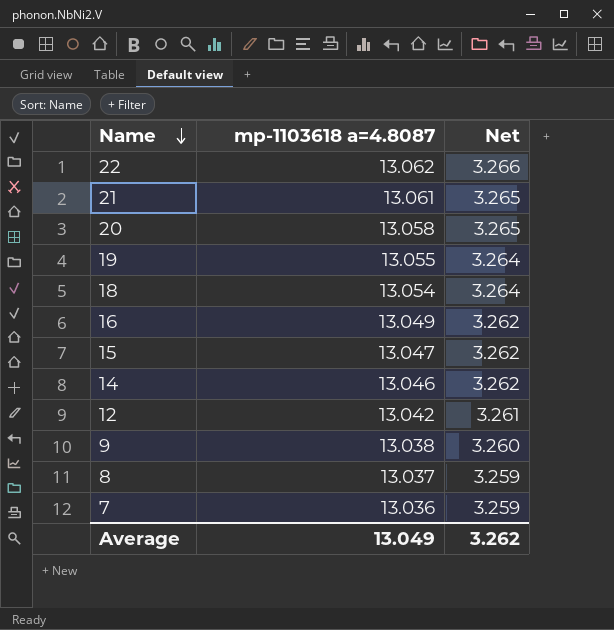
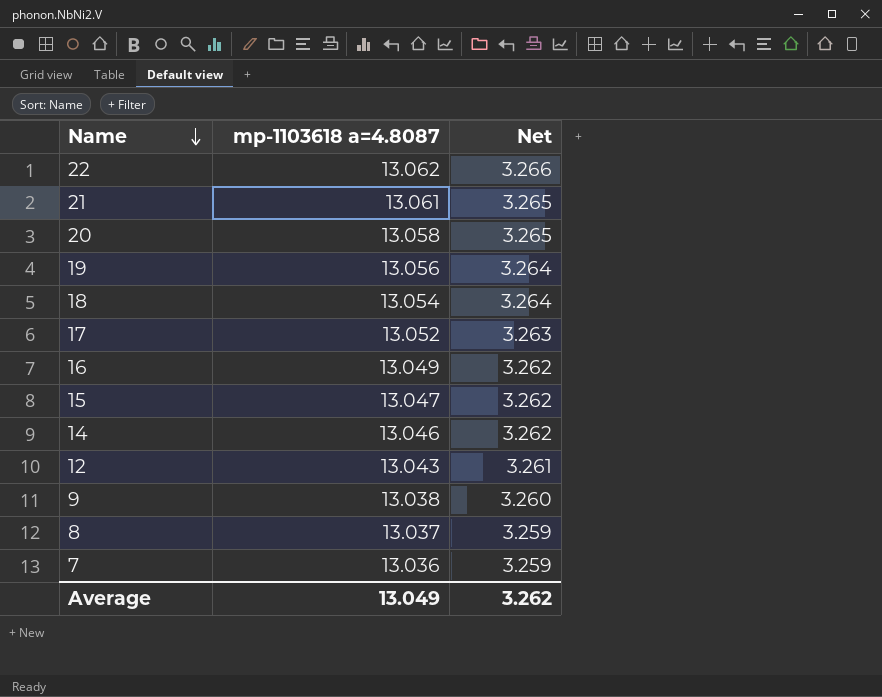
19 | mp-1103618 a=4.8087: 13.055 -> 13.056
row 17: none -> 13.052 | 3.263
12 | mp-1103618 a=4.8087: 13.042 -> 13.043

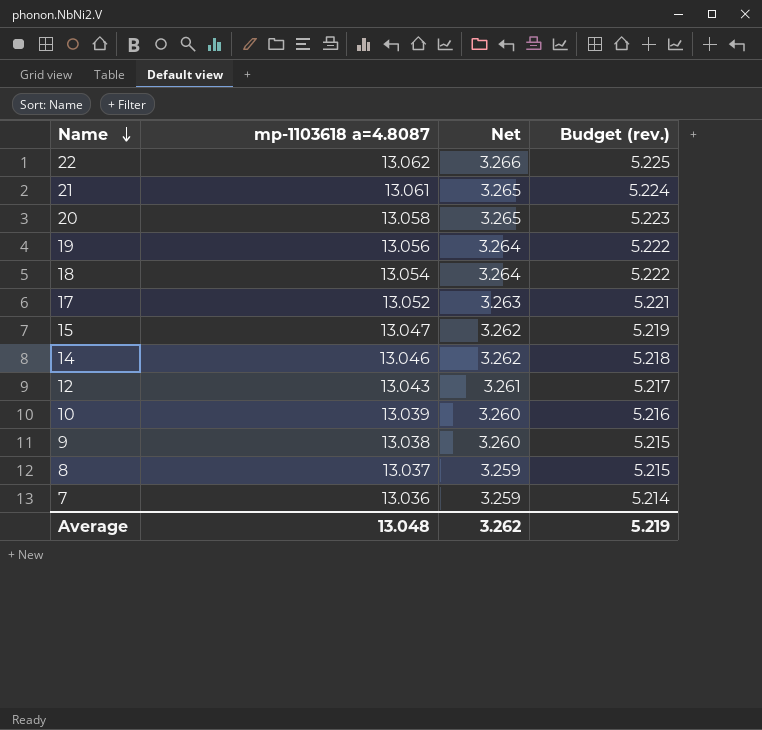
column Budget (rev.) | formula: none -> [mp-1103618 a=4.8087] * 0.4
row 16: 13.049 | 3.262 -> none
row 10: none -> 13.039 | 3.260 | 5.216
Average | mp-1103618 a=4.8087: 13.049 -> 13.048

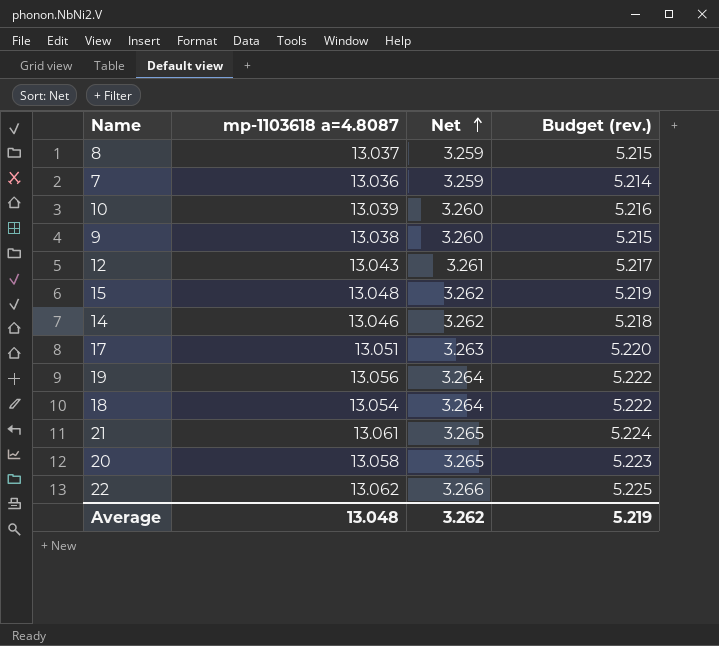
row order: Name descending -> Net ascending
15 | mp-1103618 a=4.8087: 13.047 -> 13.048
17 | mp-1103618 a=4.8087: 13.052 -> 13.051
17 | Budget (rev.): 5.221 -> 5.220

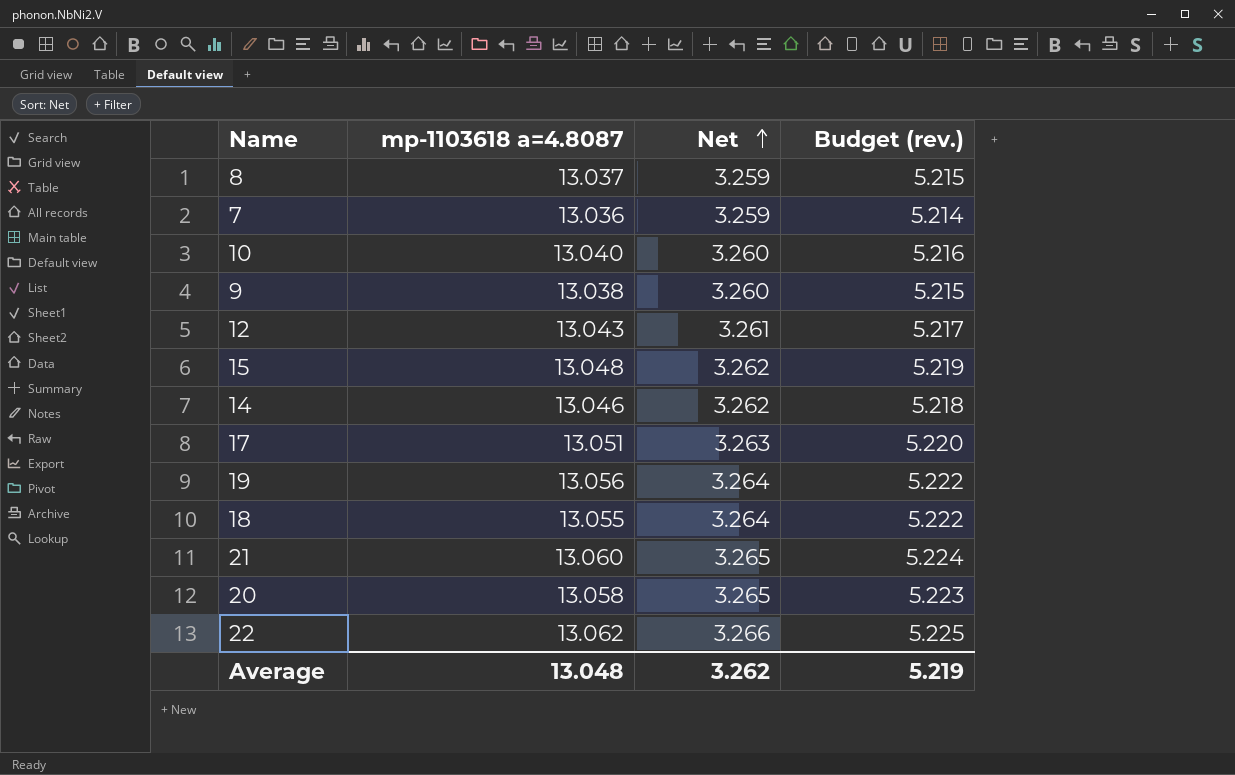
10 | mp-1103618 a=4.8087: 13.039 -> 13.040
18 | mp-1103618 a=4.8087: 13.054 -> 13.055
21 | mp-1103618 a=4.8087: 13.061 -> 13.060

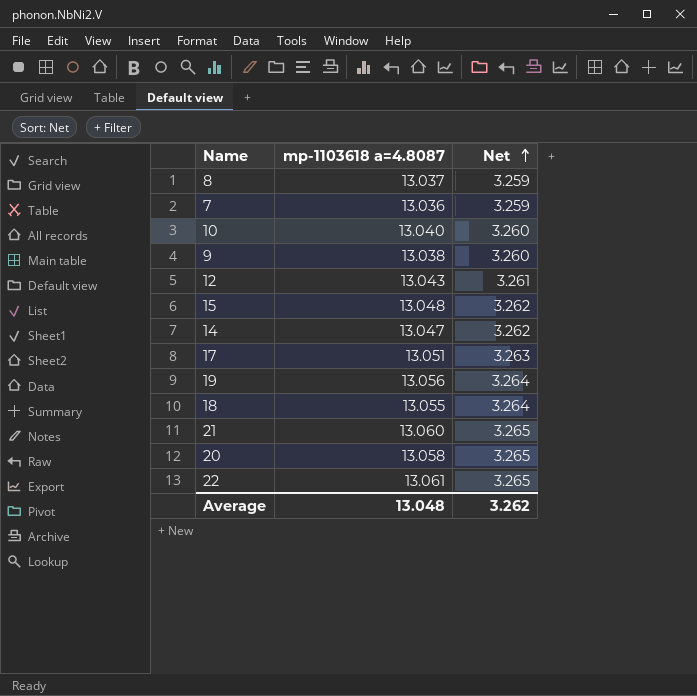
column Budget (rev.) | formula: [mp-1103618 a=4.8087] * 0.4 -> none
14 | mp-1103618 a=4.8087: 13.046 -> 13.047
22 | mp-1103618 a=4.8087: 13.062 -> 13.061
22 | Net: 3.266 -> 3.265

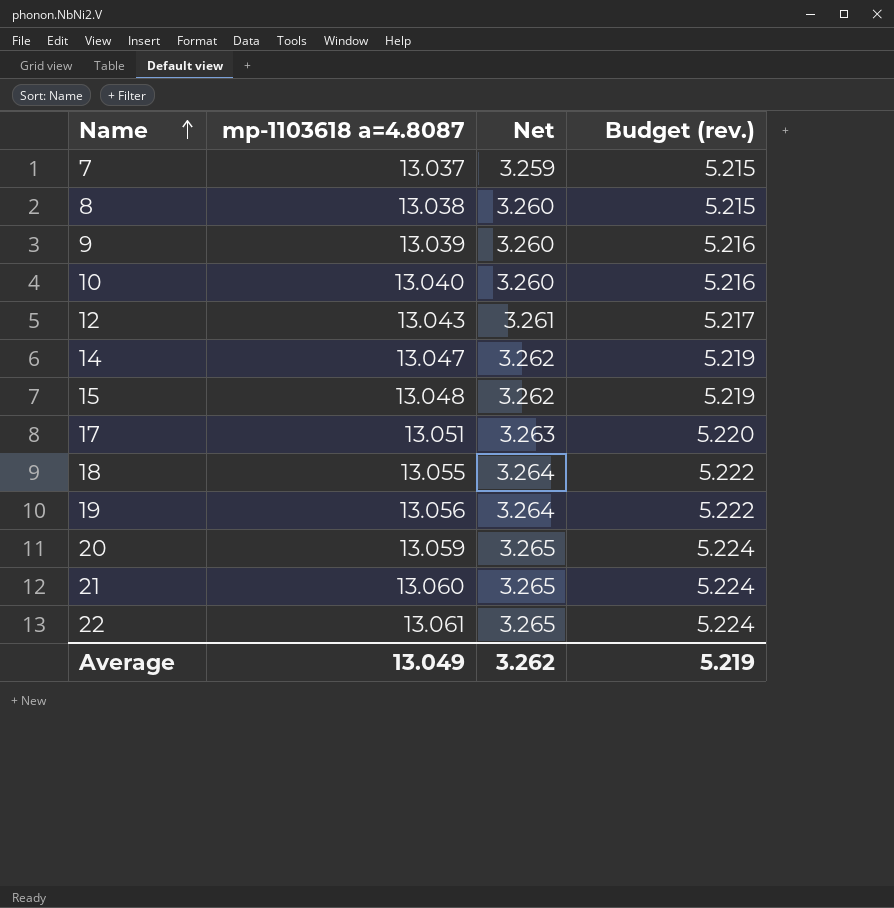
row order: Net ascending -> Name ascending
column Budget (rev.) | formula: none -> [mp-1103618 a=4.8087] * 0.4
7 | mp-1103618 a=4.8087: 13.036 -> 13.037
8 | mp-1103618 a=4.8087: 13.037 -> 13.038
8 | Net: 3.259 -> 3.260
9 | mp-1103618 a=4.8087: 13.038 -> 13.039
20 | mp-1103618 a=4.8087: 13.058 -> 13.059
Average | mp-1103618 a=4.8087: 13.048 -> 13.049

